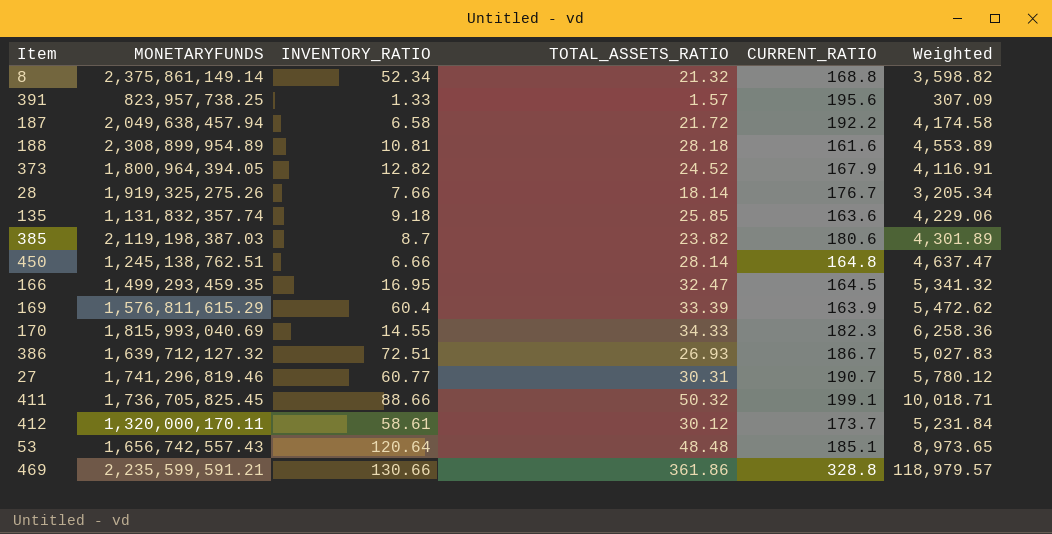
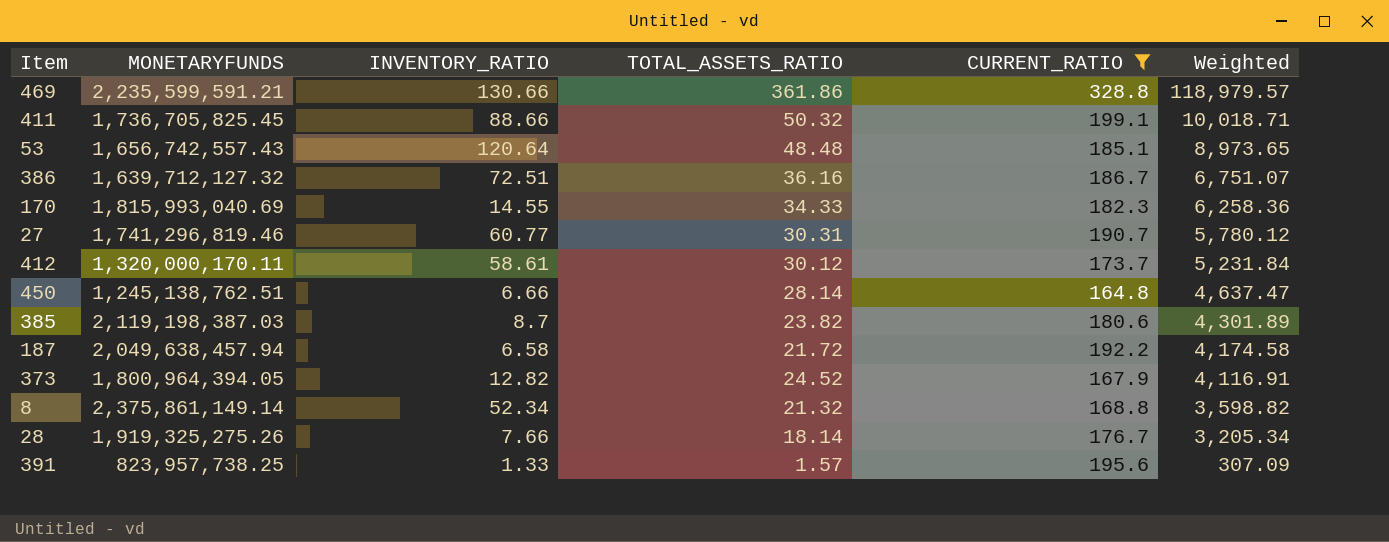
filter: none -> CURRENT_RATIO >= 164.8
row order: none -> Weighted descending
386 | TOTAL_ASSETS_RATIO: 26.93 -> 36.16
386 | Weighted: 5,027.83 -> 6,751.07

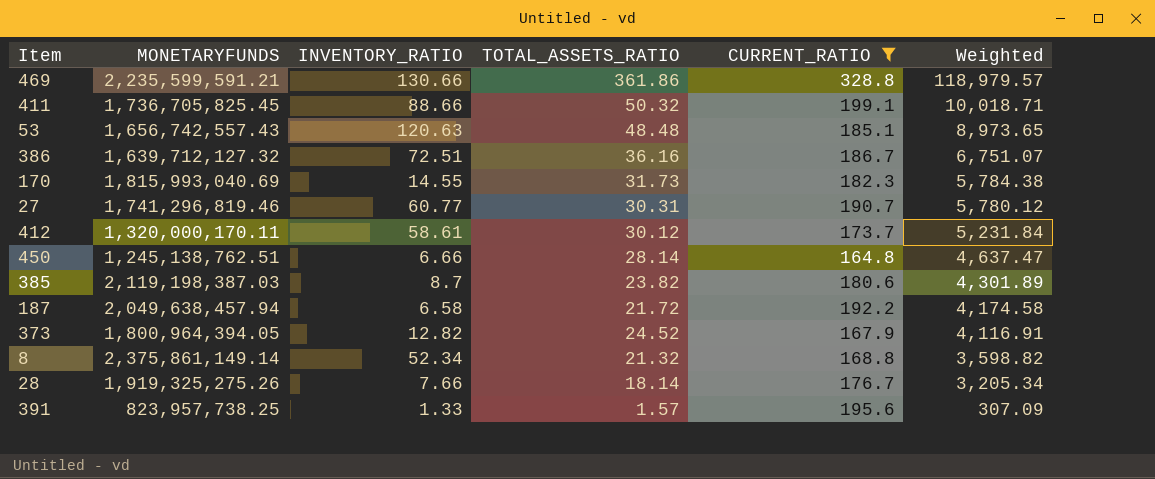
53 | INVENTORY_RATIO: 120.64 -> 120.63
170 | TOTAL_ASSETS_RATIO: 34.33 -> 31.73
170 | Weighted: 6,258.36 -> 5,784.38

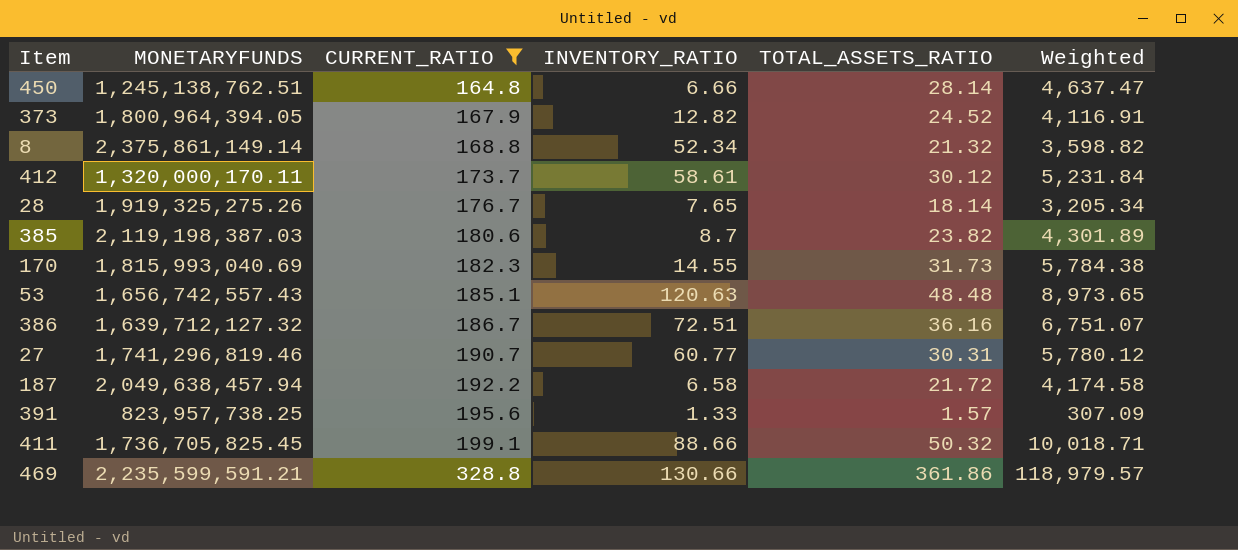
row order: Weighted descending -> CURRENT_RATIO ascending
column CURRENT_RATIO | position: 5 -> 3
28 | INVENTORY_RATIO: 7.66 -> 7.65

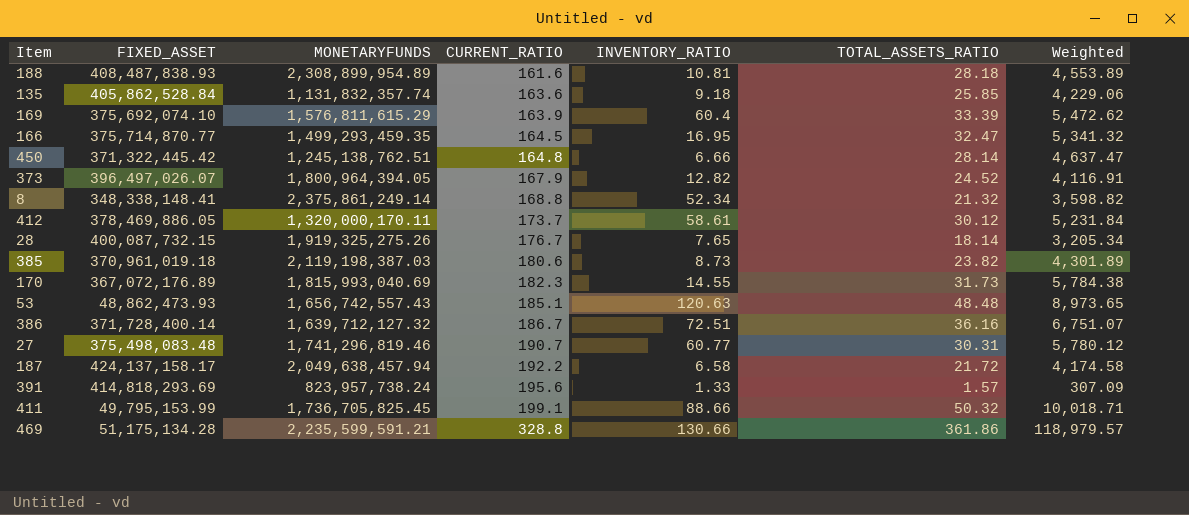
filter: CURRENT_RATIO >= 164.8 -> none
column FIXED_ASSET | position: none -> 2
8 | MONETARYFUNDS: 2,375,861,149.14 -> 2,375,861,249.14
385 | INVENTORY_RATIO: 8.7 -> 8.73
391 | MONETARYFUNDS: 823,957,738.25 -> 823,957,738.24

